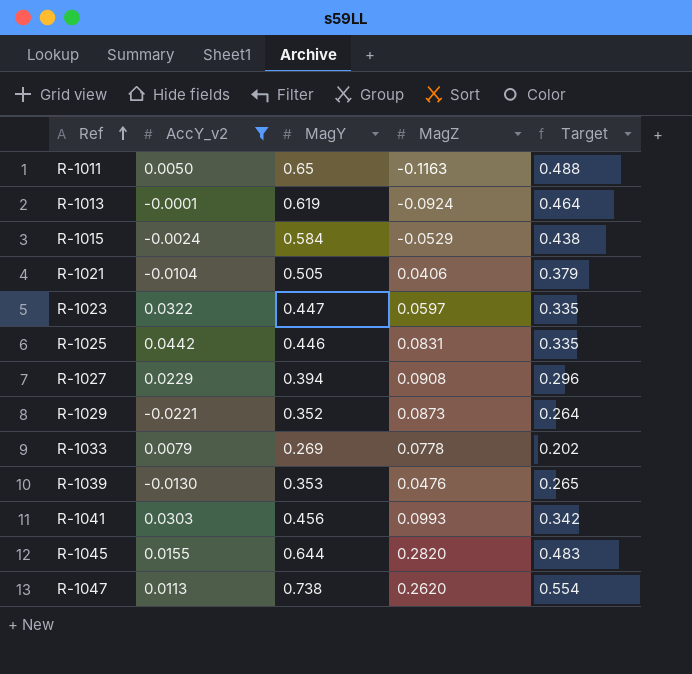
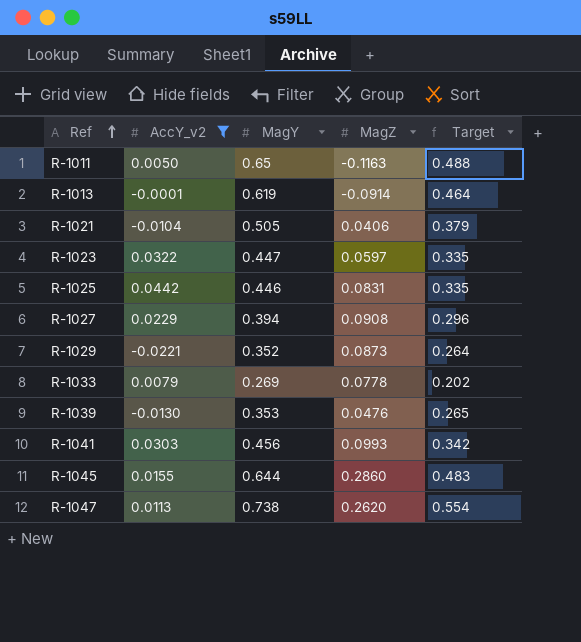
row R-1015: -0.0024 | 0.584 | -0.0529 | 0.438 -> none
R-1013 | MagZ: -0.0924 -> -0.0914
R-1045 | MagZ: 0.2820 -> 0.2860

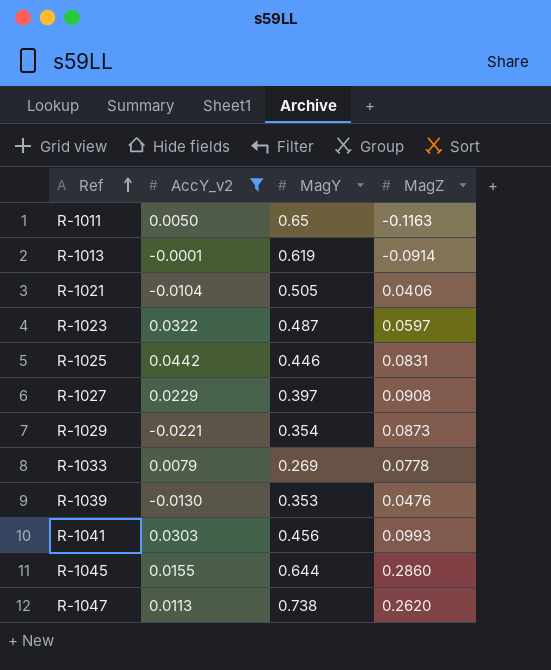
column Target | formula: [MagY] * 0.75 -> none
R-1023 | MagY: 0.447 -> 0.487
R-1027 | MagY: 0.394 -> 0.397
R-1029 | MagY: 0.352 -> 0.354

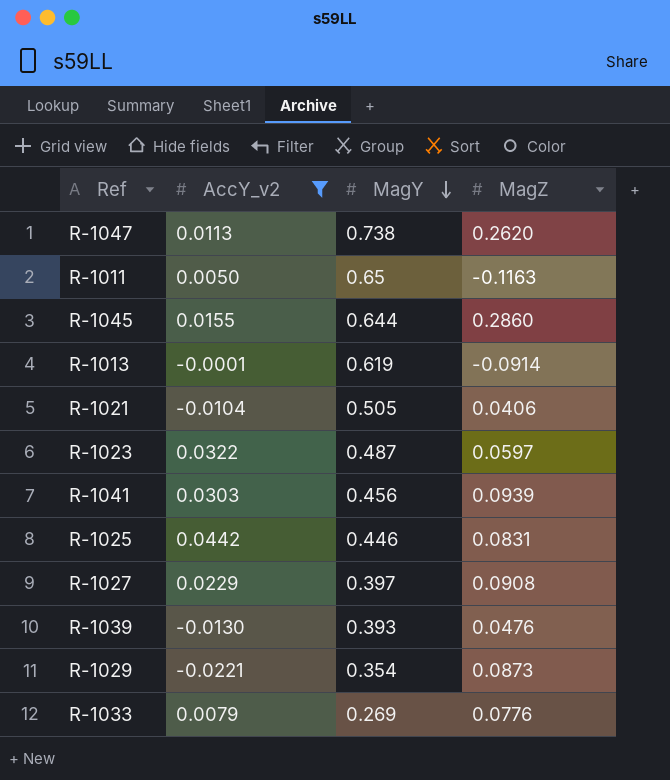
row order: Ref ascending -> MagY descending
R-1041 | MagZ: 0.0993 -> 0.0939
R-1039 | MagY: 0.353 -> 0.393
R-1033 | MagZ: 0.0778 -> 0.0776

